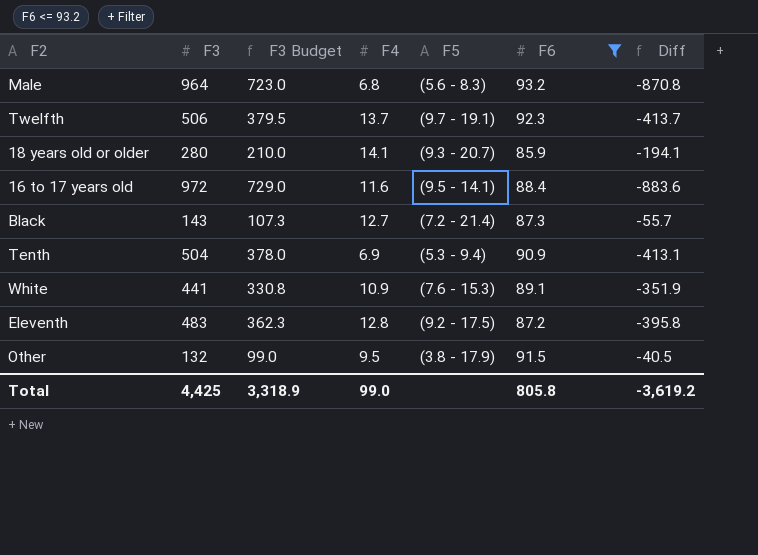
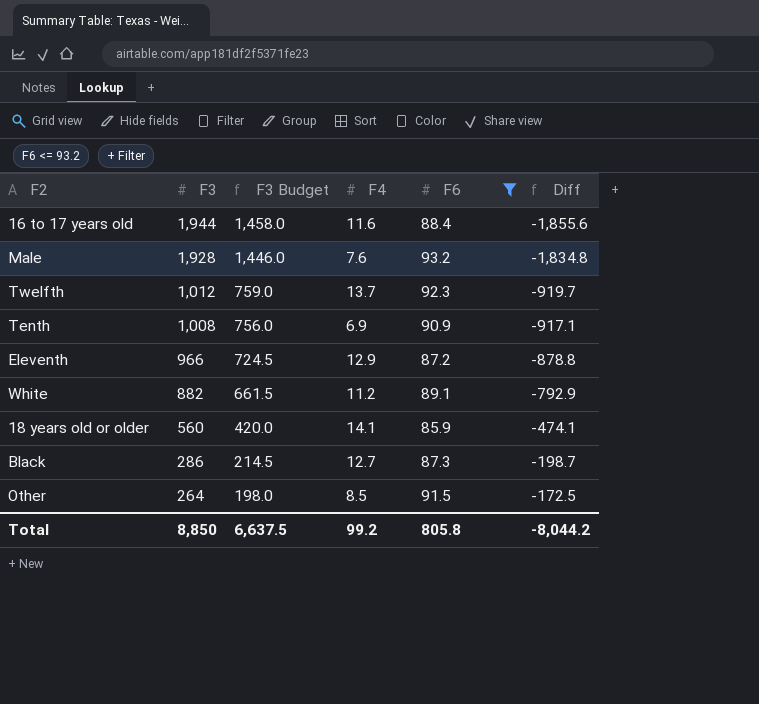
row order: none -> F3 descending
column F5 | position: 5 -> none
16 to 17 years old | F3: 972 -> 1,944
16 to 17 years old | F3 Budget: 729.0 -> 1,458.0
16 to 17 years old | Diff: -883.6 -> -1,855.6
Male | F3: 964 -> 1,928
Male | F3 Budget: 723.0 -> 1,446.0
Male | F4: 6.8 -> 7.6
Male | Diff: -870.8 -> -1,834.8
Twelfth | F3: 506 -> 1,012
Twelfth | F3 Budget: 379.5 -> 759.0
Twelfth | Diff: -413.7 -> -919.7
Tenth | F3: 504 -> 1,008
Tenth | F3 Budget: 378.0 -> 756.0
Tenth | Diff: -413.1 -> -917.1
Eleventh | F3: 483 -> 966
Eleventh | F3 Budget: 362.3 -> 724.5
Eleventh | F4: 12.8 -> 12.9
Eleventh | Diff: -395.8 -> -878.8
White | F3: 441 -> 882
White | F3 Budget: 330.8 -> 661.5
White | F4: 10.9 -> 11.2
White | Diff: -351.9 -> -792.9
18 years old or older | F3: 280 -> 560
18 years old or older | F3 Budget: 210.0 -> 420.0
18 years old or older | Diff: -194.1 -> -474.1
Black | F3: 143 -> 286
Black | F3 Budget: 107.3 -> 214.5
Black | Diff: -55.7 -> -198.7
Other | F3: 132 -> 264
Other | F3 Budget: 99.0 -> 198.0
Other | F4: 9.5 -> 8.5
Other | Diff: -40.5 -> -172.5
Total | F3: 4,425 -> 8,850
Total | F3 Budget: 3,318.9 -> 6,637.5
Total | F4: 99.0 -> 99.2
Total | Diff: -3,619.2 -> -8,044.2

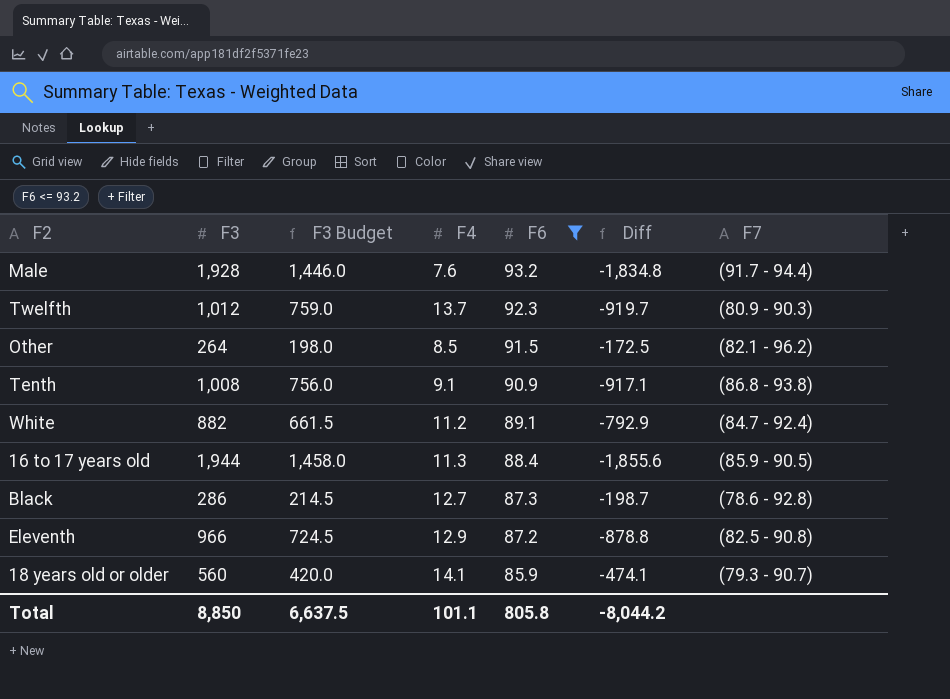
row order: F3 descending -> F6 descending
column F7 | position: none -> 7
Tenth | F4: 6.9 -> 9.1
16 to 17 years old | F4: 11.6 -> 11.3
Total | F4: 99.2 -> 101.1

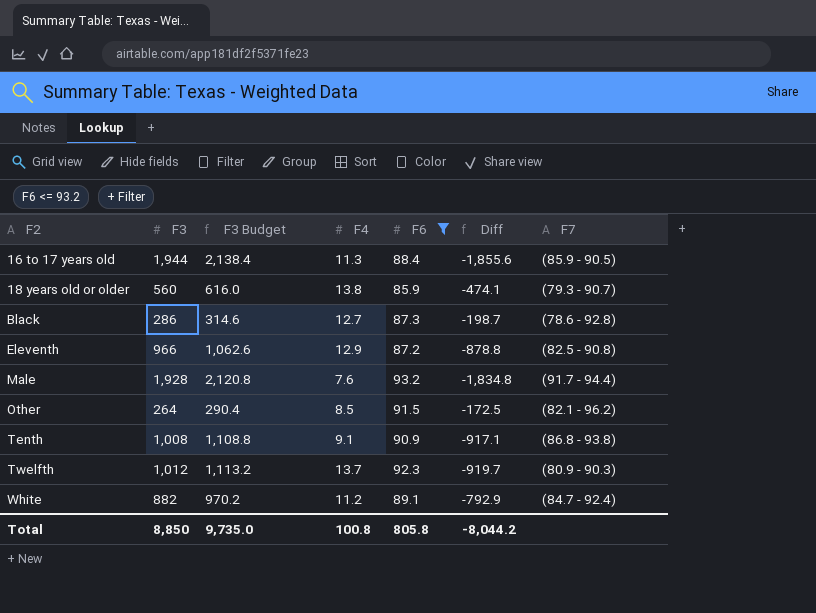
row order: F6 descending -> F2 ascending
column F3 Budget | formula: [F3] * 0.75 -> [F3] * 1.1
18 years old or older | F4: 14.1 -> 13.8
Total | F3 Budget: 6,637.5 -> 9,735.0
Total | F4: 101.1 -> 100.8

